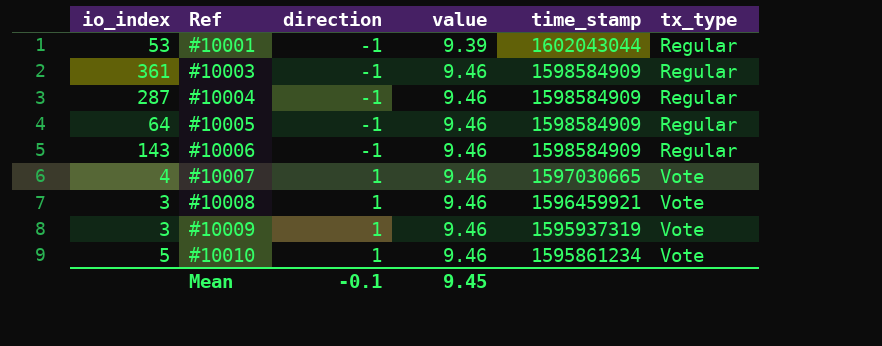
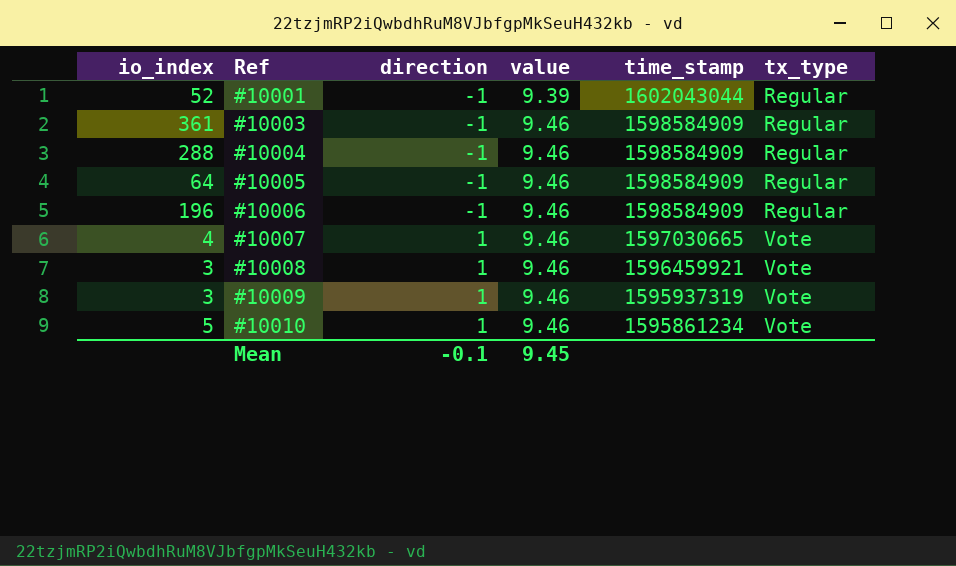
#10001 | io_index: 53 -> 52
#10004 | io_index: 287 -> 288
#10006 | io_index: 143 -> 196

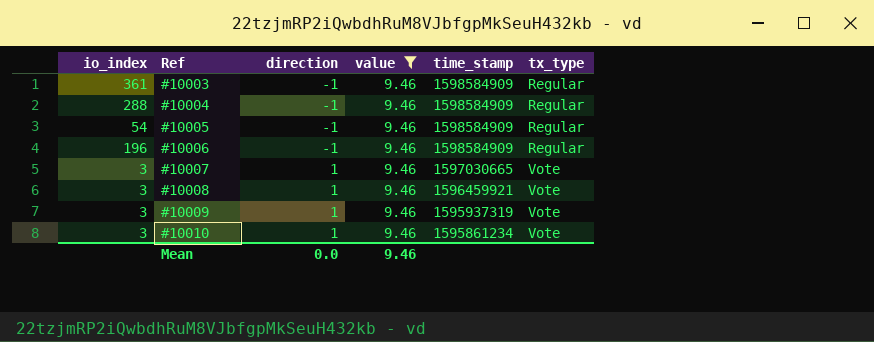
filter: none -> value = 9.46
#10005 | io_index: 64 -> 54
#10007 | io_index: 4 -> 3
#10010 | io_index: 5 -> 3
Mean | direction: -0.1 -> 0.0
Mean | value: 9.45 -> 9.46

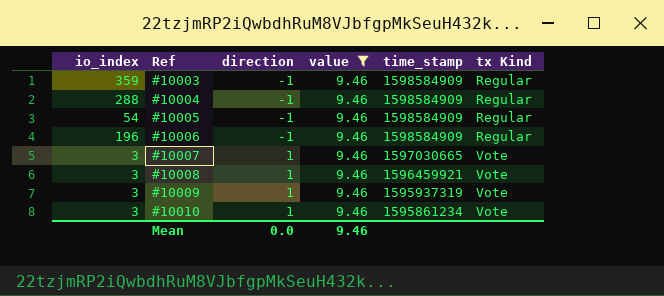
column name: tx_type -> tx Kind
#10003 | io_index: 361 -> 359

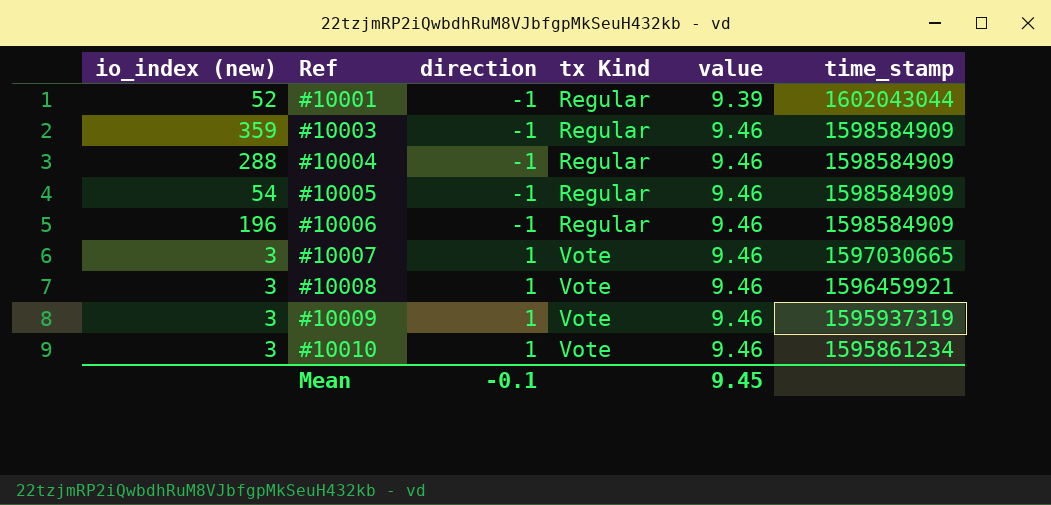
filter: value = 9.46 -> none
column name: io_index -> io_index (new)
column tx Kind | position: 6 -> 4
Mean | direction: 0.0 -> -0.1
Mean | value: 9.46 -> 9.45

